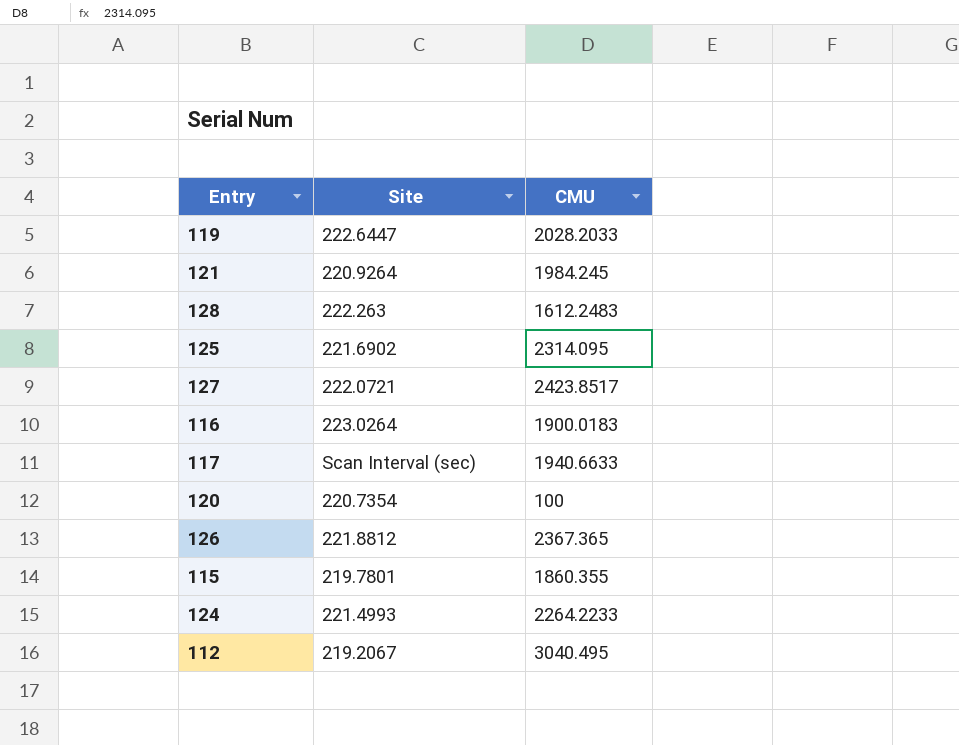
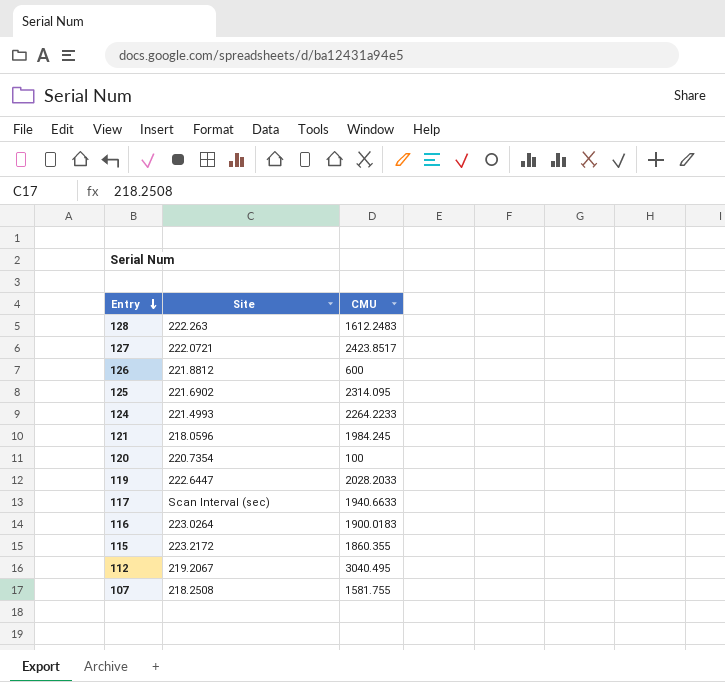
row order: none -> Entry descending
126 | CMU: 2367.365 -> 600
121 | Site: 220.9264 -> 218.0596
115 | Site: 219.7801 -> 223.2172
row 107: none -> 218.2508 | 1581.755

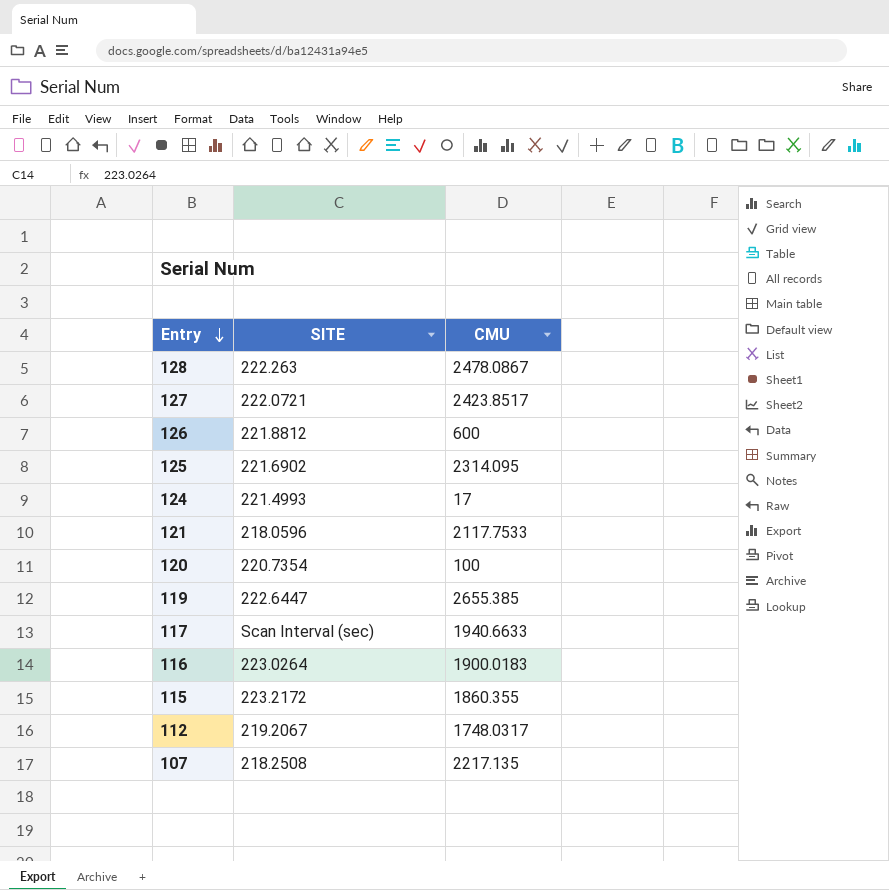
column name: Site -> SITE
128 | CMU: 1612.2483 -> 2478.0867
124 | CMU: 2264.2233 -> 17
121 | CMU: 1984.245 -> 2117.7533
119 | CMU: 2028.2033 -> 2655.385
112 | CMU: 3040.495 -> 1748.0317
107 | CMU: 1581.755 -> 2217.135

